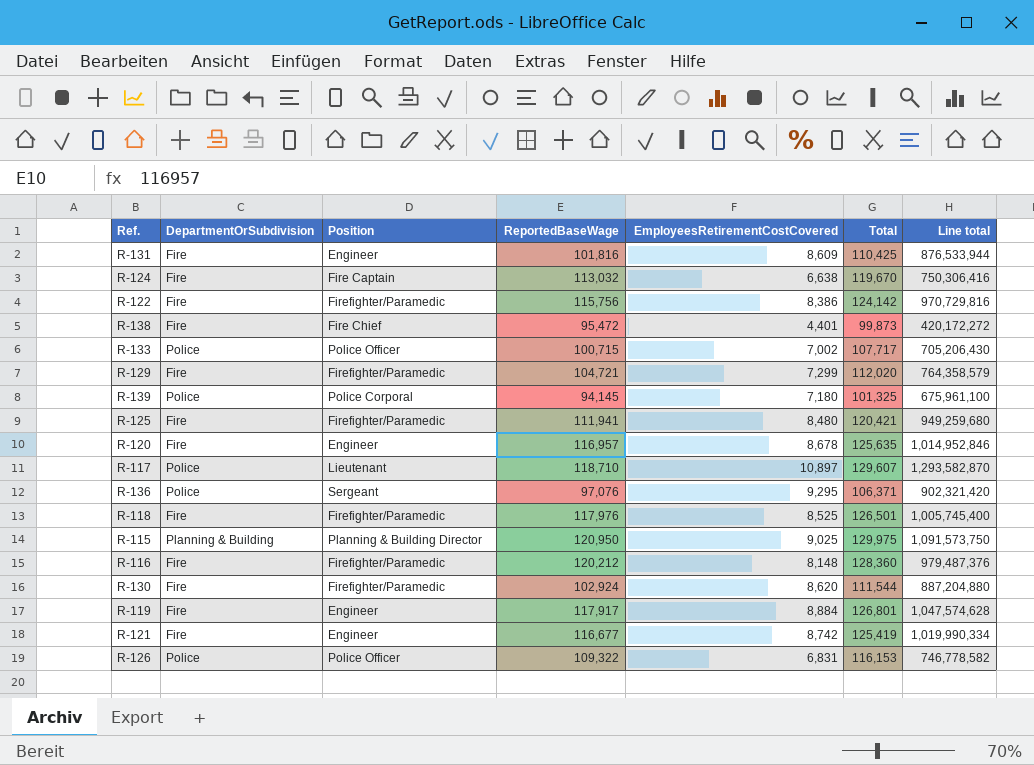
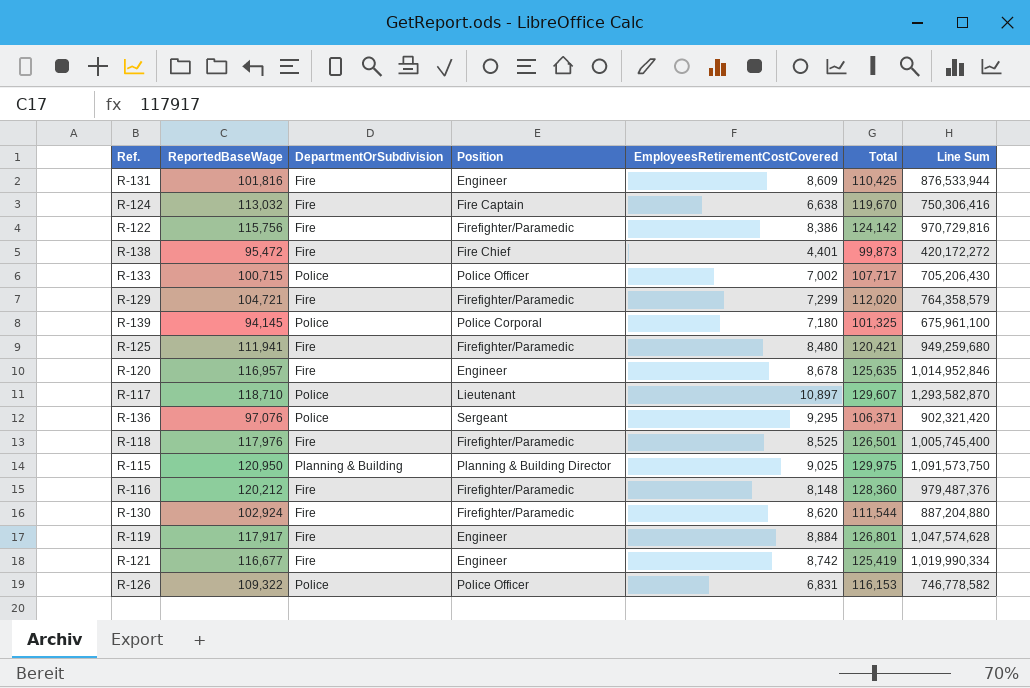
column ReportedBaseWage | position: 4 -> 2
column name: Line total -> Line Sum

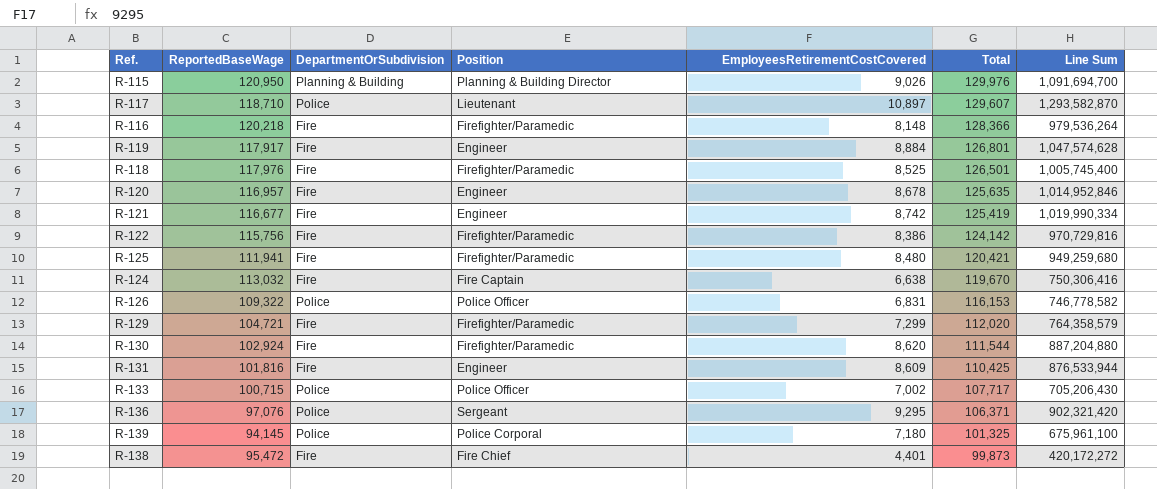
row order: none -> Total descending
R-115 | EmployeesRetirementCostCovered: 9,025 -> 9,026
R-115 | Total: 129,975 -> 129,976
R-115 | Line Sum: 1,091,573,750 -> 1,091,694,700
R-116 | ReportedBaseWage: 120,212 -> 120,218
R-116 | Total: 128,360 -> 128,366
R-116 | Line Sum: 979,487,376 -> 979,536,264

